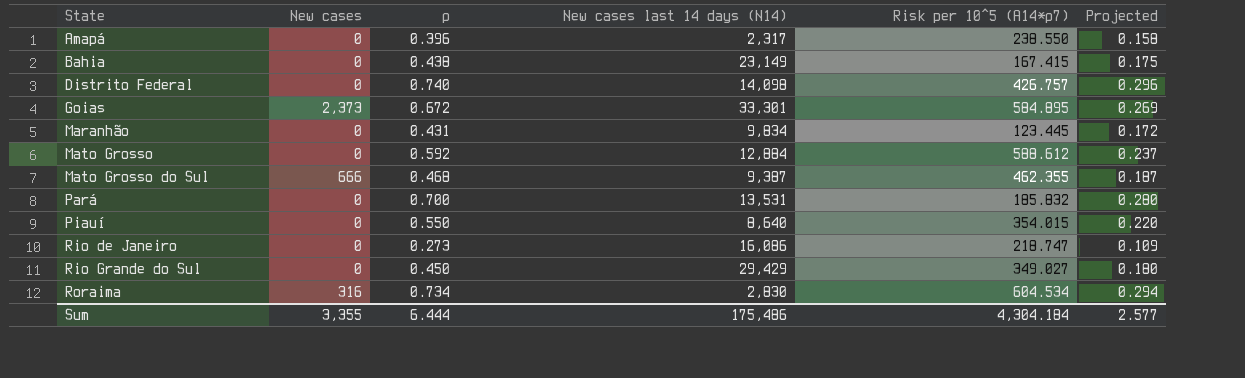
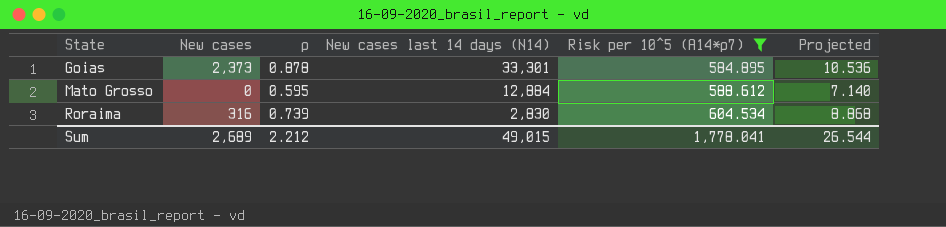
filter: none -> Risk per 10^5 (A14*ρ7) >= 584.895
column Projected | formula: [ρ] * 0.4 -> [ρ] * 12
Goias | ρ: 0.672 -> 0.878
Mato Grosso | ρ: 0.592 -> 0.595
Roraima | ρ: 0.734 -> 0.739
Sum | New cases: 3,355 -> 2,689
Sum | ρ: 6.444 -> 2.212
Sum | New cases last 14 days (N14): 175,486 -> 49,015
Sum | Risk per 10^5 (A14*ρ7): 4,304.184 -> 1,778.041
Sum | Projected: 2.577 -> 26.544

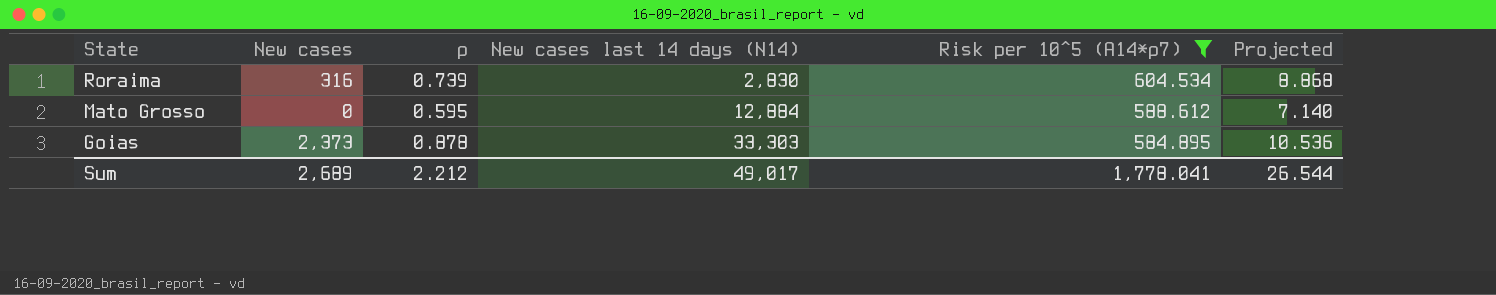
row order: State ascending -> State descending
Goias | New cases last 14 days (N14): 33,301 -> 33,303
Sum | New cases last 14 days (N14): 49,015 -> 49,017

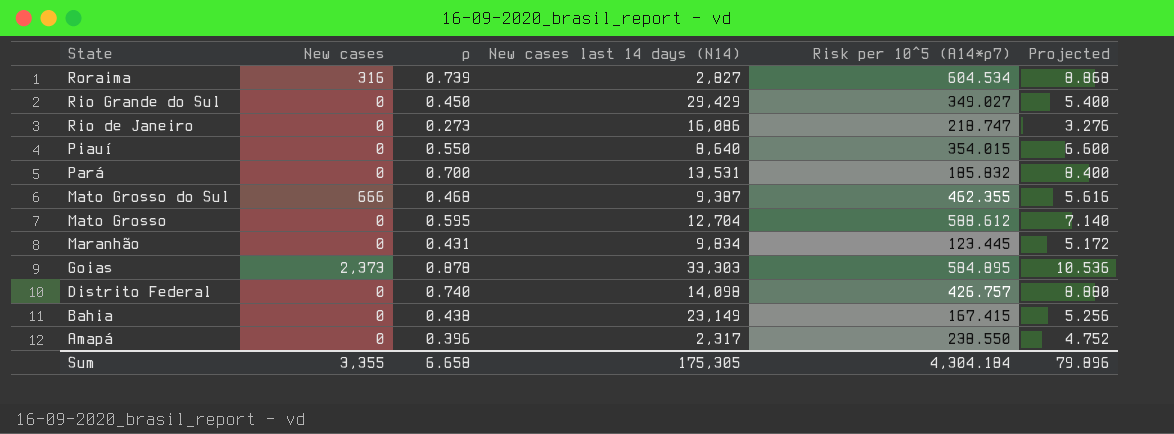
filter: Risk per 10^5 (A14*ρ7) >= 584.895 -> none
Roraima | New cases last 14 days (N14): 2,830 -> 2,827
Mato Grosso | New cases last 14 days (N14): 12,884 -> 12,704
Sum | New cases: 2,689 -> 3,355
Sum | ρ: 2.212 -> 6.658
Sum | New cases last 14 days (N14): 49,017 -> 175,305
Sum | Risk per 10^5 (A14*ρ7): 1,778.041 -> 4,304.184
Sum | Projected: 26.544 -> 79.896

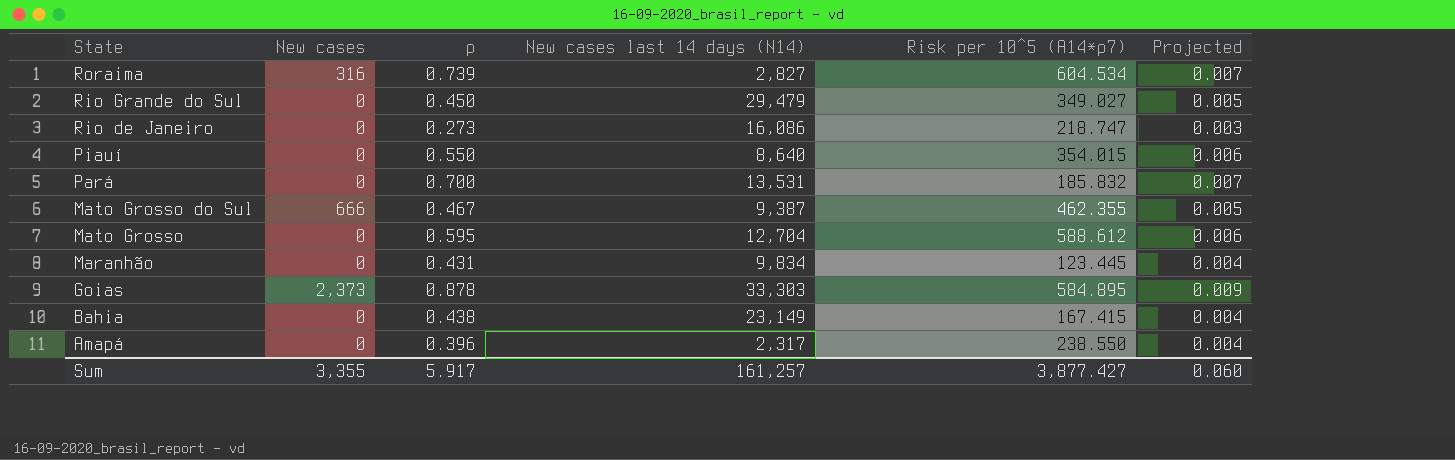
column Projected | formula: [ρ] * 12 -> [ρ] * 0.01
row Distrito Federal: 0 | 0.740 | 14,098 | 426.757 | 8.880 -> none
Rio Grande do Sul | New cases last 14 days (N14): 29,429 -> 29,479
Mato Grosso do Sul | ρ: 0.468 -> 0.467
Sum | ρ: 6.658 -> 5.917
Sum | New cases last 14 days (N14): 175,305 -> 161,257
Sum | Risk per 10^5 (A14*ρ7): 4,304.184 -> 3,877.427
Sum | Projected: 79.896 -> 0.060

